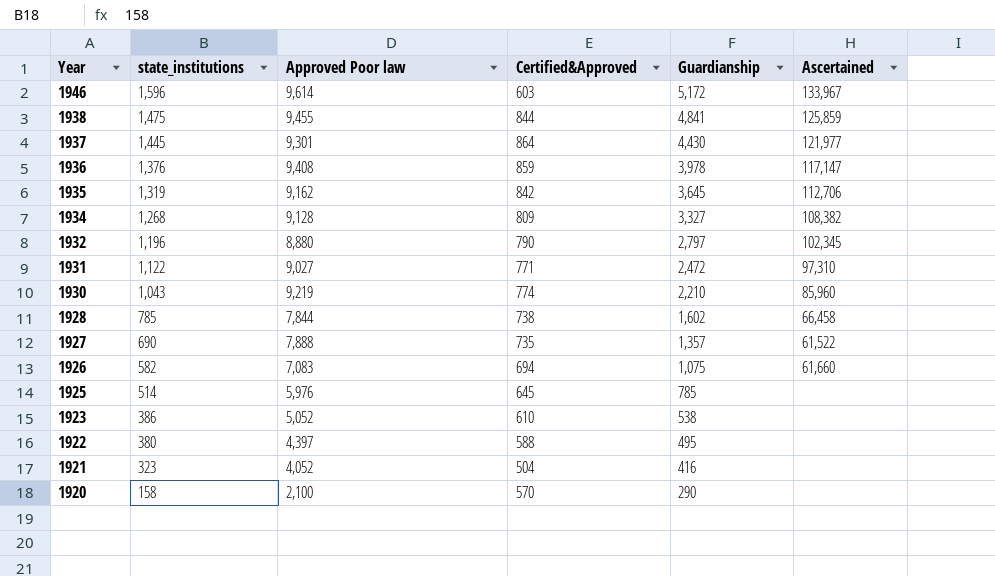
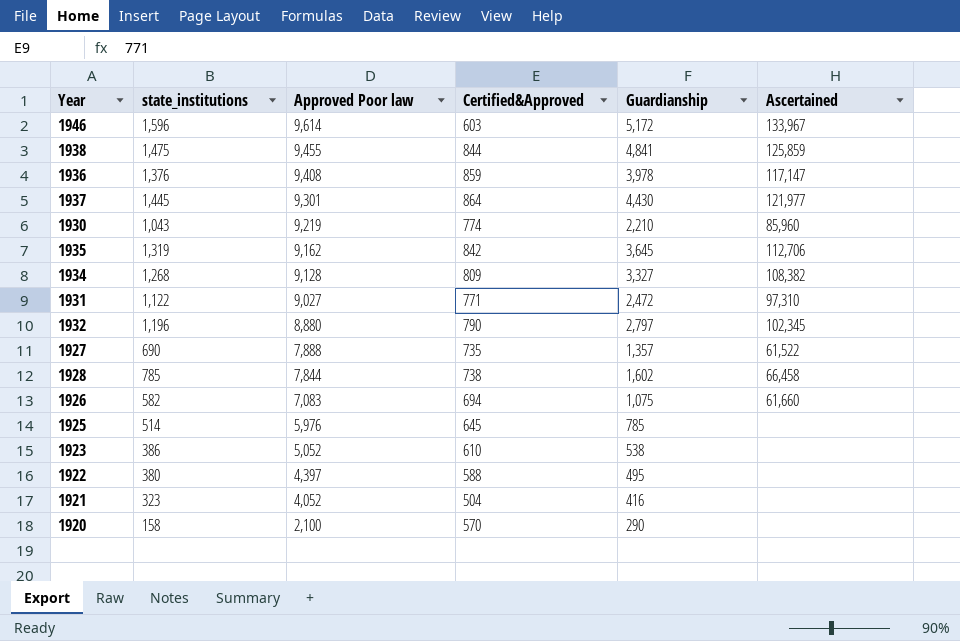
row order: Year descending -> Approved Poor law descending

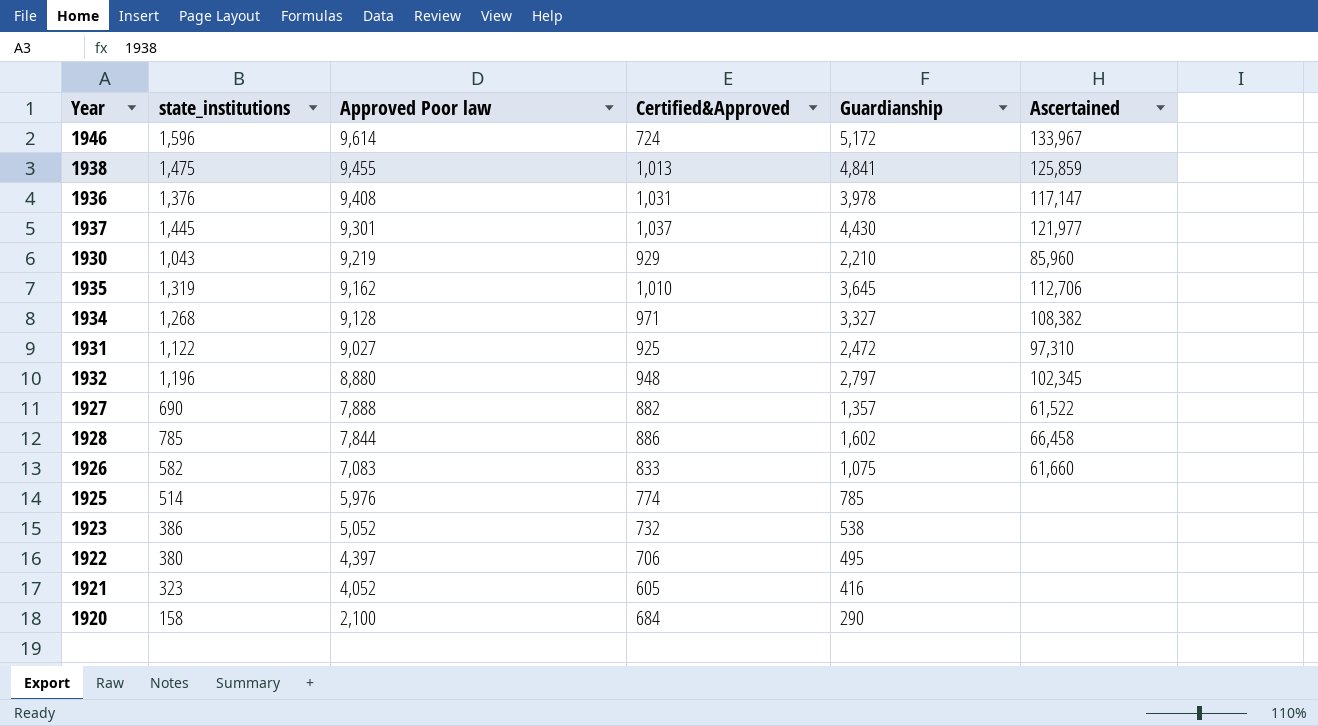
1946 | Certified&Approved: 603 -> 724
1938 | Certified&Approved: 844 -> 1,013
1936 | Certified&Approved: 859 -> 1,031
1937 | Certified&Approved: 864 -> 1,037
1930 | Certified&Approved: 774 -> 929
1935 | Certified&Approved: 842 -> 1,010
1934 | Certified&Approved: 809 -> 971
1931 | Certified&Approved: 771 -> 925
1932 | Certified&Approved: 790 -> 948
1927 | Certified&Approved: 735 -> 882
1928 | Certified&Approved: 738 -> 886
1926 | Certified&Approved: 694 -> 833
1925 | Certified&Approved: 645 -> 774
1923 | Certified&Approved: 610 -> 732
1922 | Certified&Approved: 588 -> 706
1921 | Certified&Approved: 504 -> 605
1920 | Certified&Approved: 570 -> 684

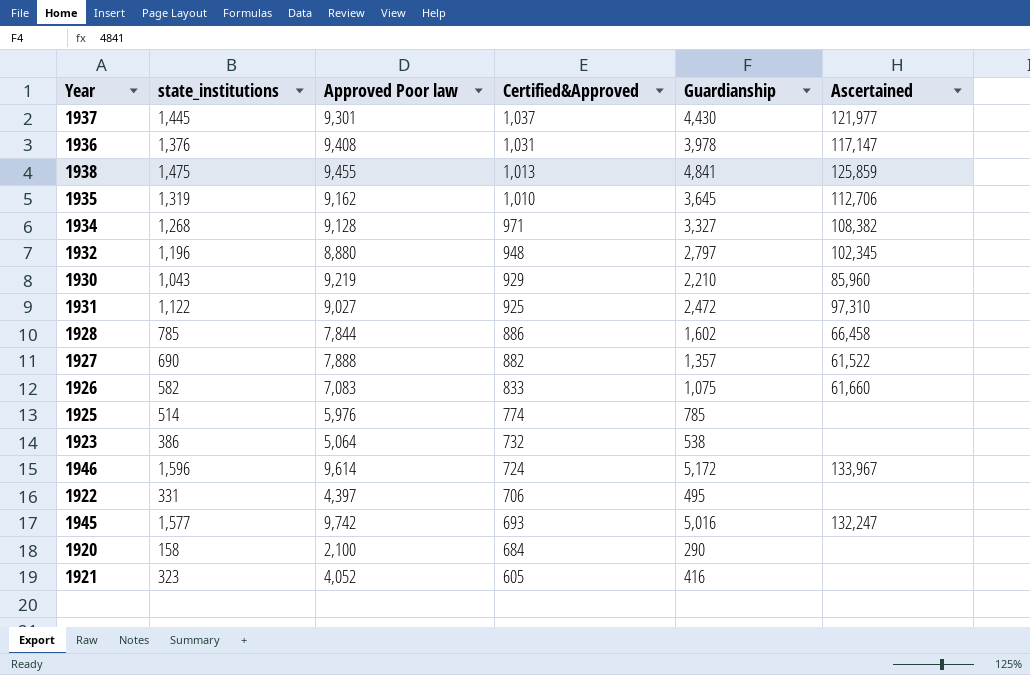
row order: Approved Poor law descending -> Certified&Approved descending
1923 | Approved Poor law: 5,052 -> 5,064
1922 | state_institutions: 380 -> 331
row 1945: none -> 1,577 | 9,742 | 693 | 5,016 | 132,247

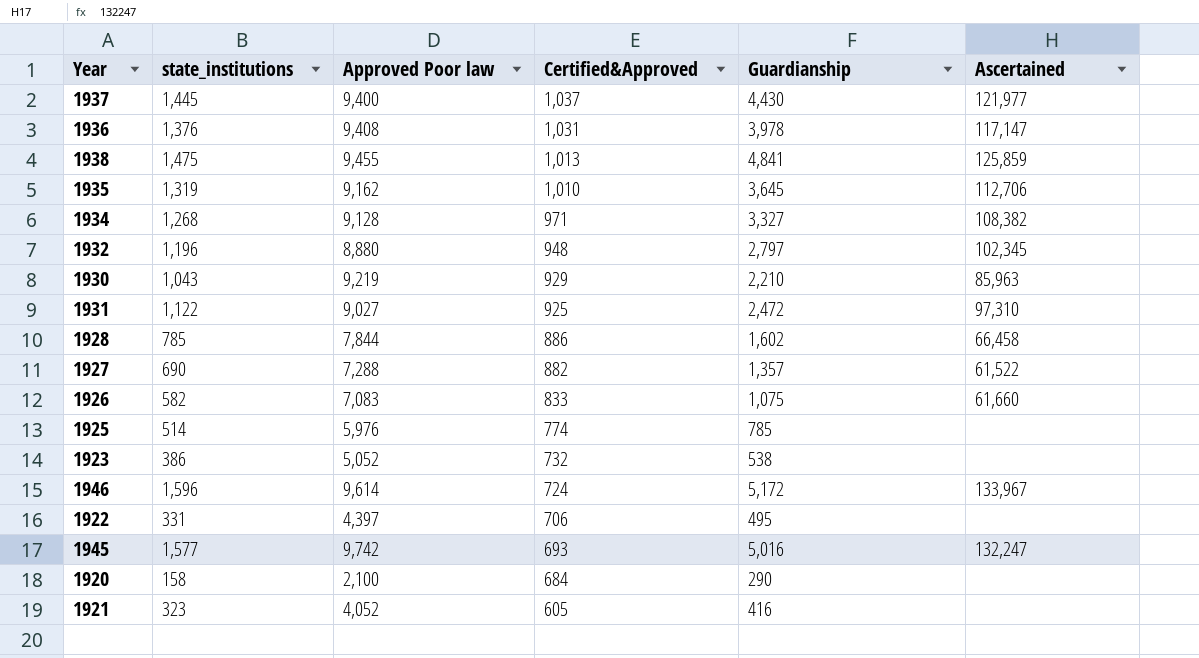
1937 | Approved Poor law: 9,301 -> 9,400
1930 | Ascertained: 85,960 -> 85,963
1927 | Approved Poor law: 7,888 -> 7,288
1923 | Approved Poor law: 5,064 -> 5,052

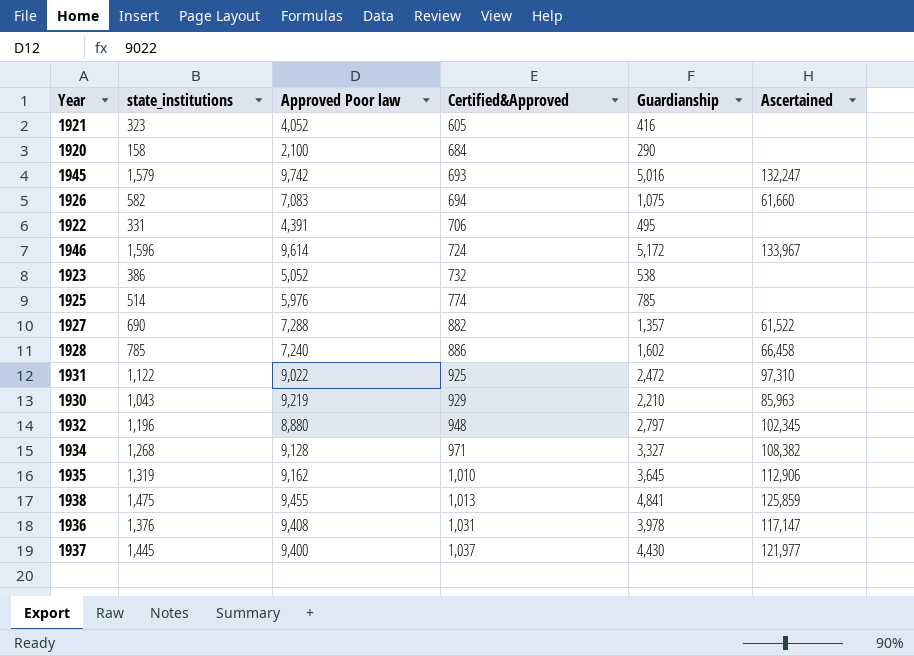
row order: Certified&Approved descending -> Certified&Approved ascending
1945 | state_institutions: 1,577 -> 1,579
1926 | Certified&Approved: 833 -> 694
1922 | Approved Poor law: 4,397 -> 4,391
1928 | Approved Poor law: 7,844 -> 7,240
1931 | Approved Poor law: 9,027 -> 9,022
1935 | Ascertained: 112,706 -> 112,906

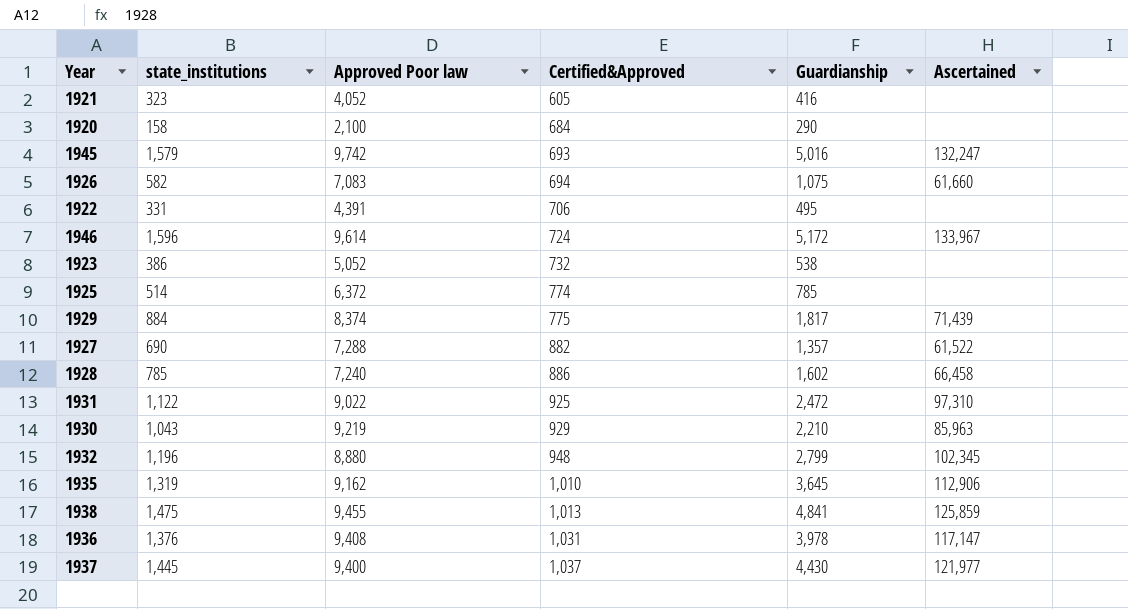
row 1934: 1,268 | 9,128 | 971 | 3,327 | 108,382 -> none
1925 | Approved Poor law: 5,976 -> 6,372
row 1929: none -> 884 | 8,374 | 775 | 1,817 | 71,439
1932 | Guardianship: 2,797 -> 2,799

